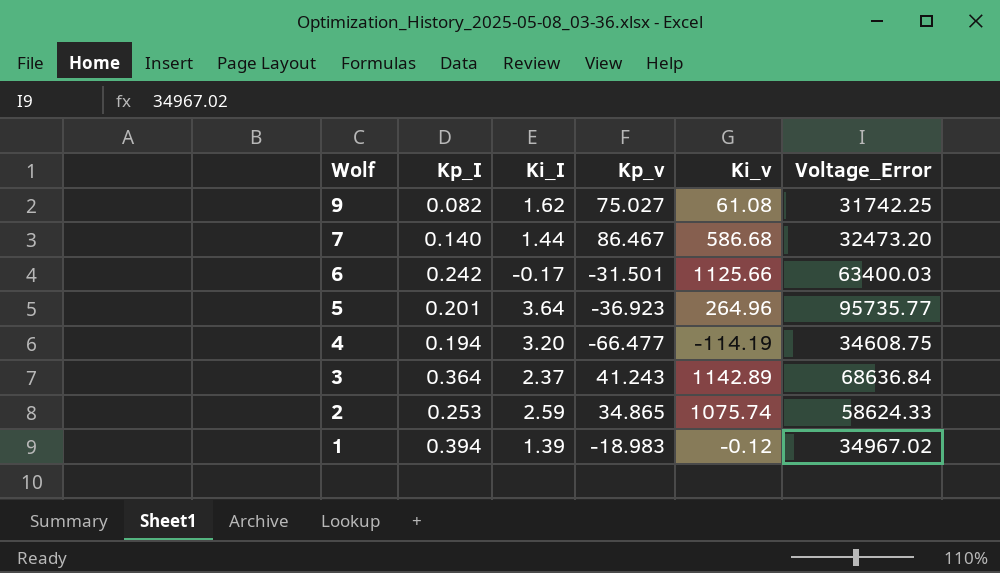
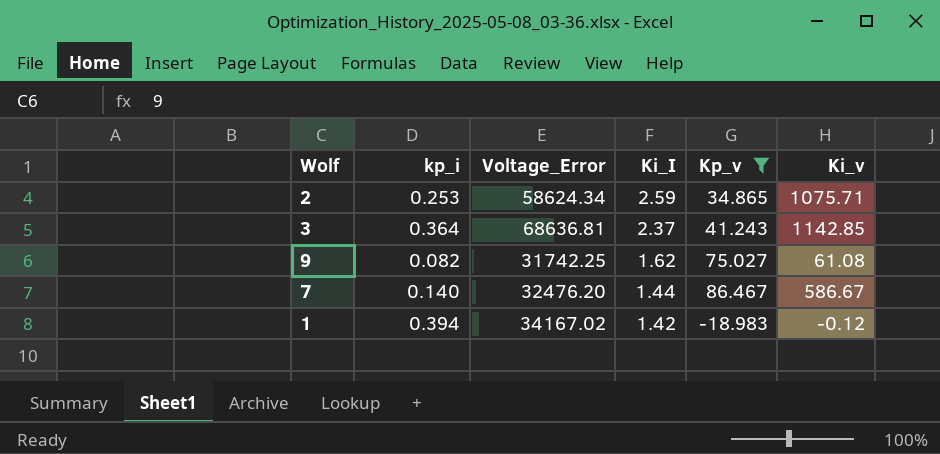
filter: none -> Kp_v >= -18.983
row order: Wolf descending -> Ki_I descending
column name: Kp_I -> kp_i
column Voltage_Error | position: 6 -> 3
2 | Voltage_Error: 58624.33 -> 58624.34
2 | Ki_v: 1075.74 -> 1075.71
3 | Voltage_Error: 68636.84 -> 68636.81
3 | Ki_v: 1142.89 -> 1142.85
7 | Voltage_Error: 32473.20 -> 32476.20
7 | Ki_v: 586.68 -> 586.67
1 | Voltage_Error: 34967.02 -> 34167.02
1 | Ki_I: 1.39 -> 1.42

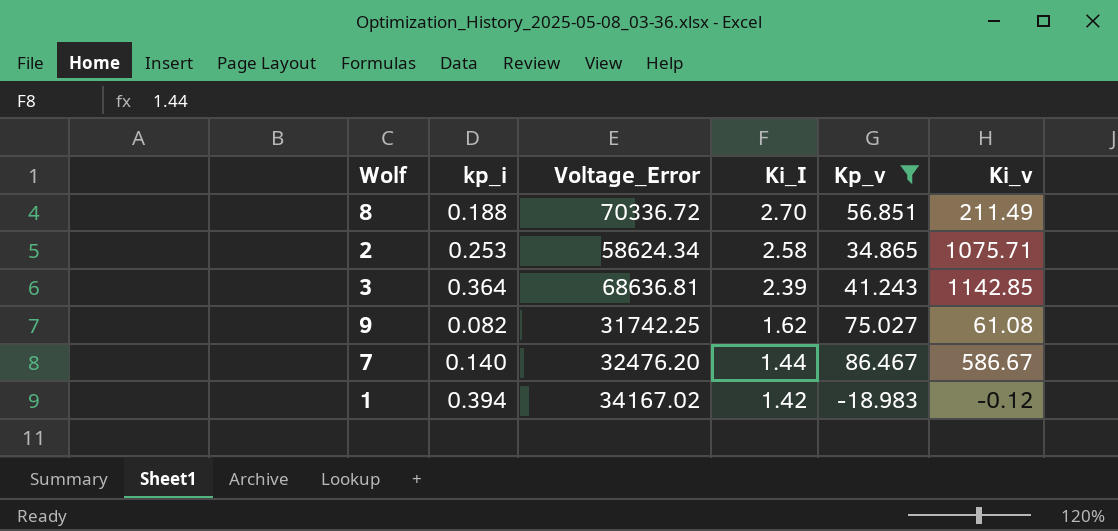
row 8: none -> 0.188 | 70336.72 | 2.70 | 56.851 | 211.49
2 | Ki_I: 2.59 -> 2.58
3 | Ki_I: 2.37 -> 2.39

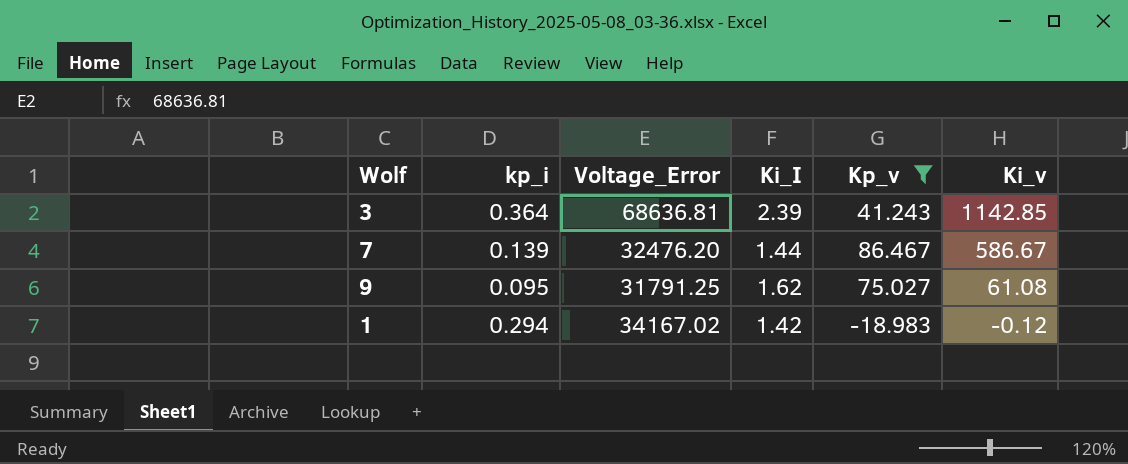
row order: Ki_I descending -> Ki_v descending
row 8: 0.188 | 70336.72 | 2.70 | 56.851 | 211.49 -> none
row 2: 0.253 | 58624.34 | 2.58 | 34.865 | 1075.71 -> none
7 | kp_i: 0.140 -> 0.139
9 | kp_i: 0.082 -> 0.095
9 | Voltage_Error: 31742.25 -> 31791.25
1 | kp_i: 0.394 -> 0.294

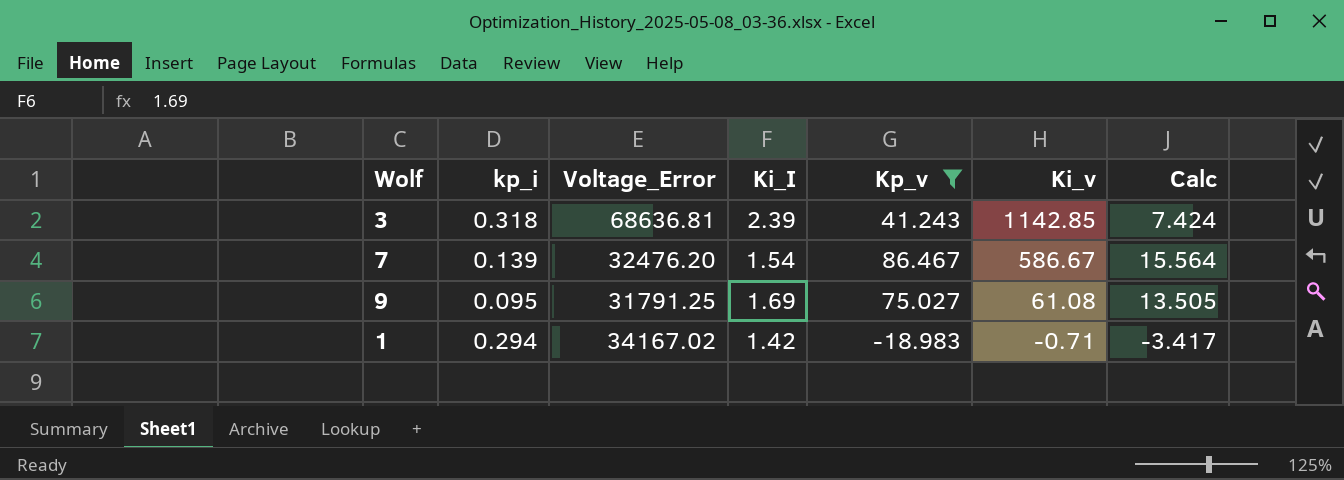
column Calc | formula: none -> [Kp_v] * 0.18
3 | kp_i: 0.364 -> 0.318
7 | Ki_I: 1.44 -> 1.54
9 | Ki_I: 1.62 -> 1.69
1 | Ki_v: -0.12 -> -0.71

